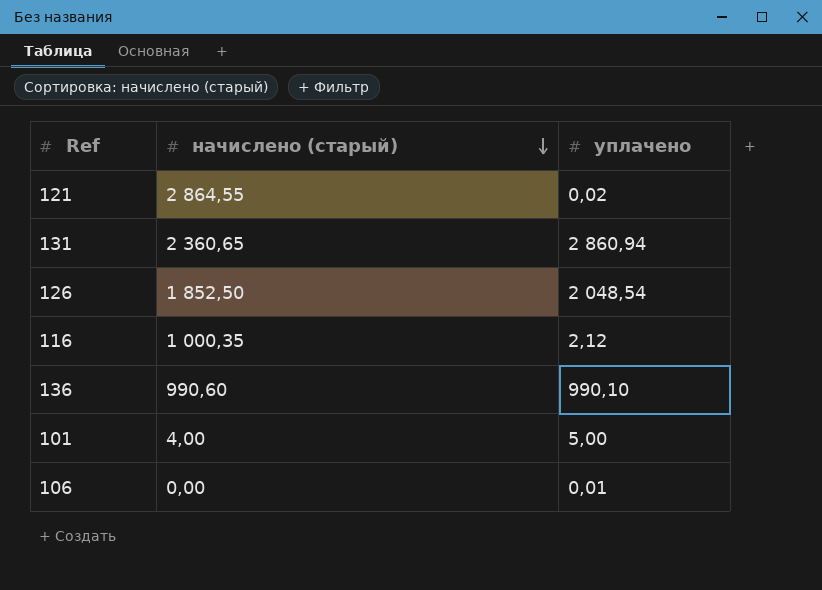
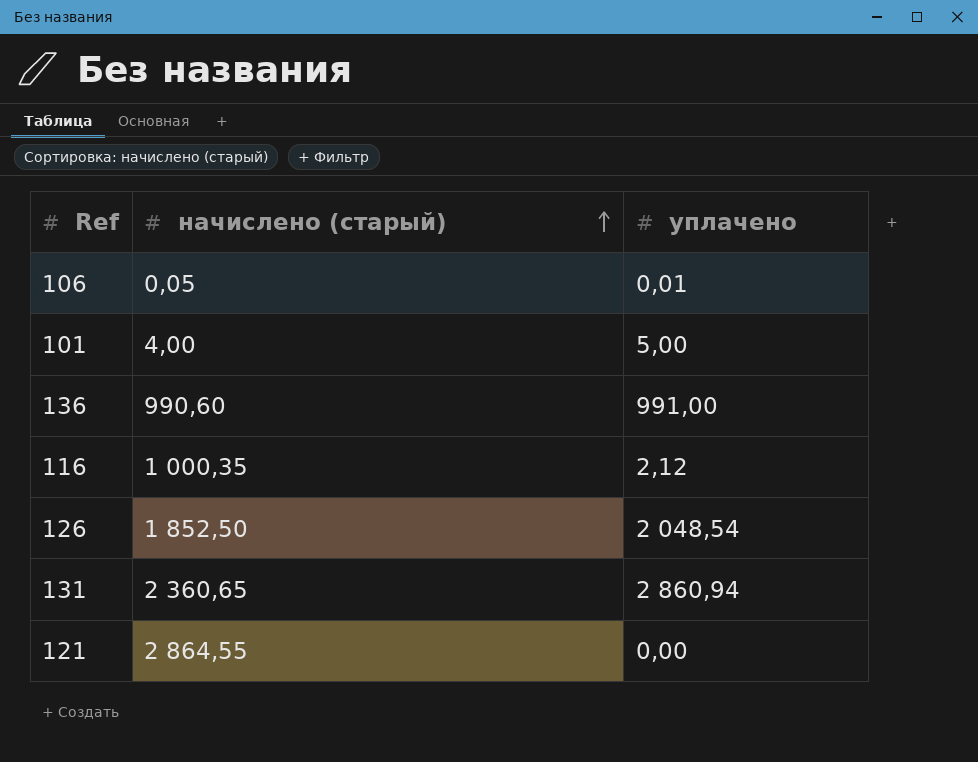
row order: начислено (старый) descending -> начислено (старый) ascending
106 | начислено (старый): 0,00 -> 0,05
136 | уплачено: 990,10 -> 991,00
121 | уплачено: 0,02 -> 0,00

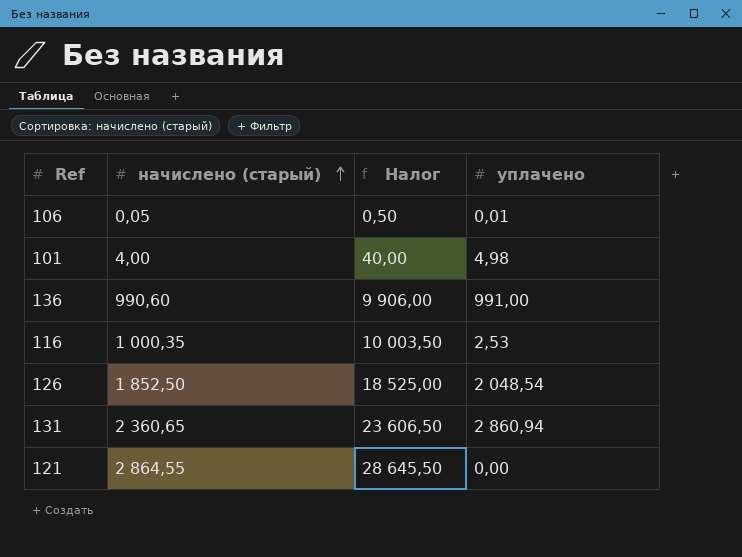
column Налог | formula: none -> [начислено (старый)] * 10
101 | уплачено: 5,00 -> 4,98
116 | уплачено: 2,12 -> 2,53

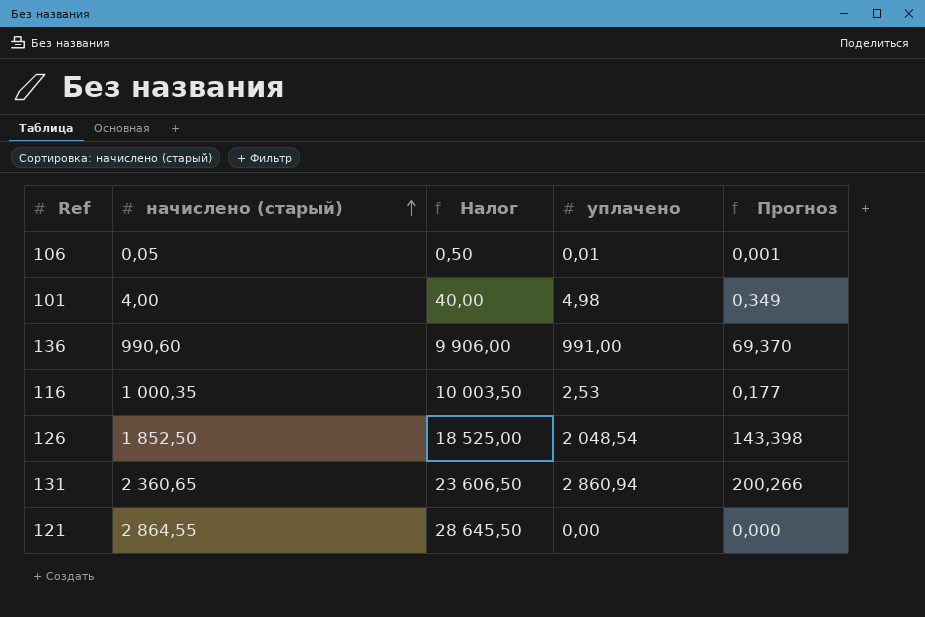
column Прогноз | formula: none -> [уплачено] * 0,07

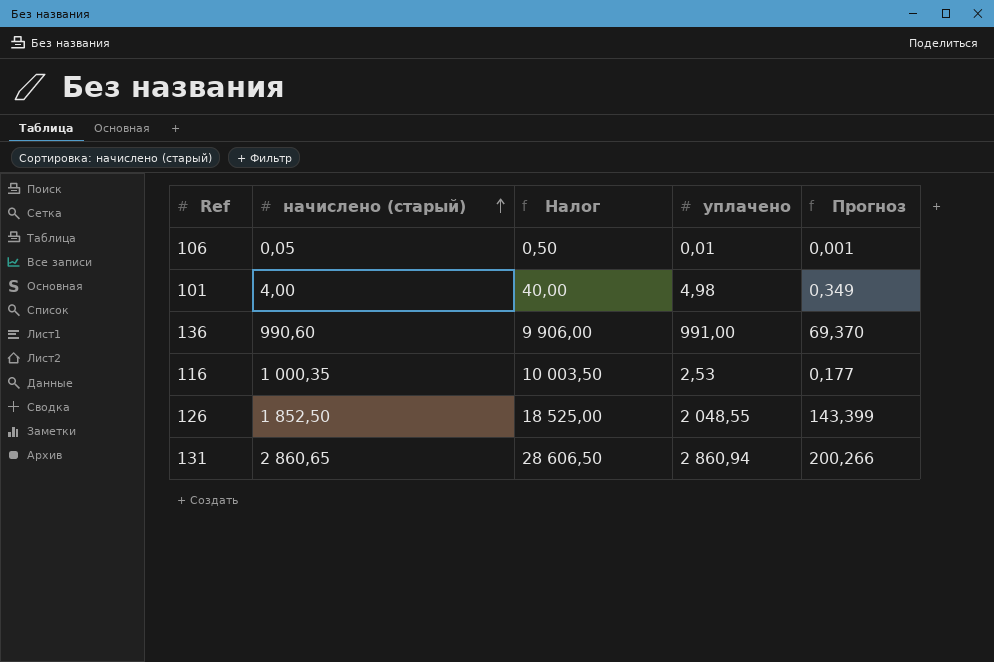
row 121: 2 864,55 | 28 645,50 | 0,00 | 0,000 -> none
126 | уплачено: 2 048,54 -> 2 048,55
126 | Прогноз: 143,398 -> 143,399
131 | начислено (старый): 2 360,65 -> 2 860,65
131 | Налог: 23 606,50 -> 28 606,50

